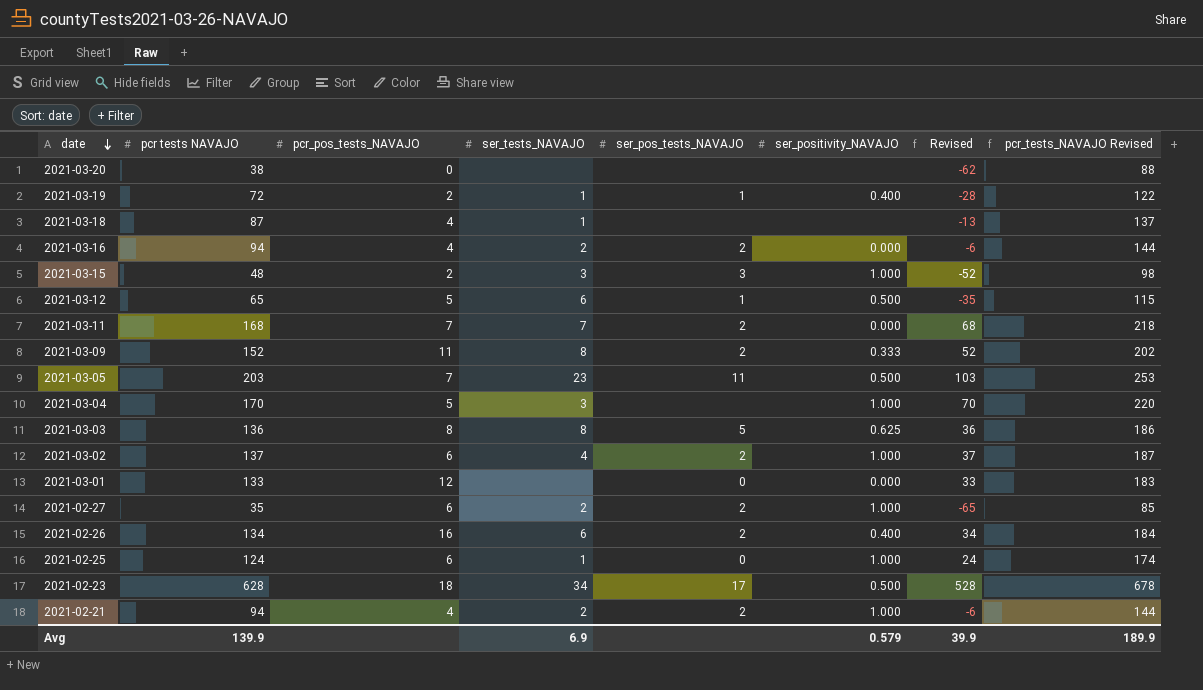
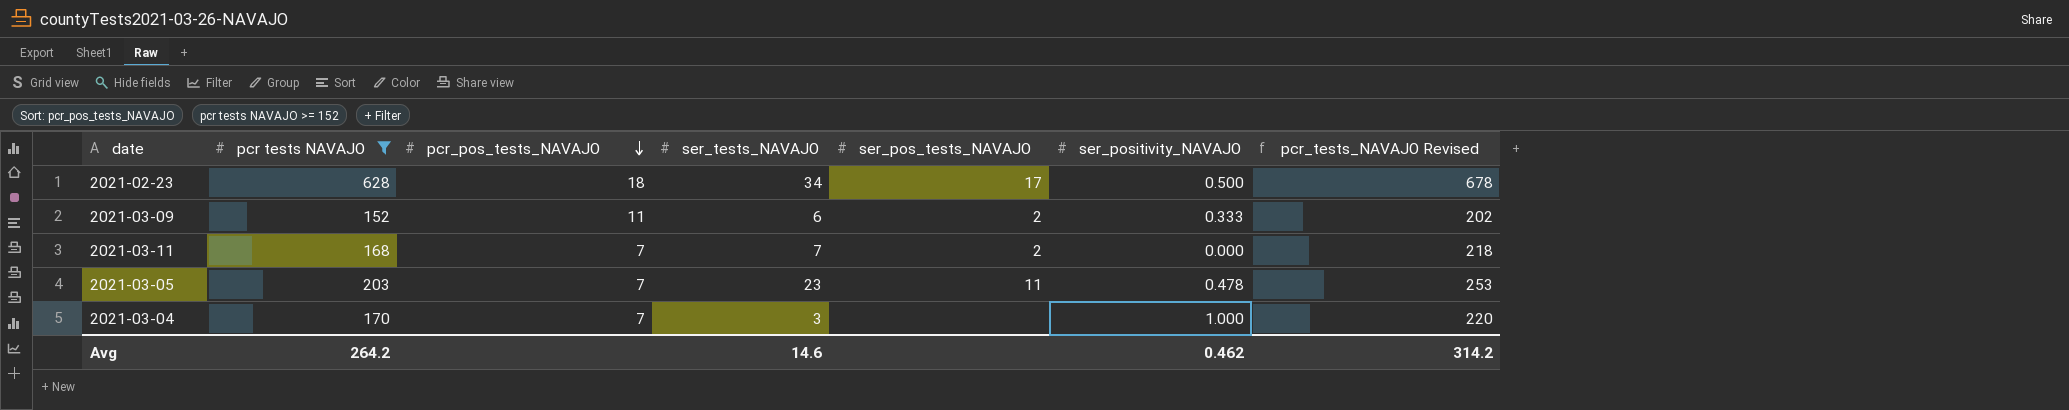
filter: none -> pcr tests NAVAJO >= 152
row order: date descending -> pcr_pos_tests_NAVAJO descending
column Revised | formula: [pcr tests NAVAJO] - 100 -> none
2021-03-09 | ser_tests_NAVAJO: 8 -> 6
2021-03-05 | ser_positivity_NAVAJO: 0.500 -> 0.478
2021-03-04 | pcr_pos_tests_NAVAJO: 5 -> 7
Avg | pcr tests NAVAJO: 139.9 -> 264.2
Avg | ser_tests_NAVAJO: 6.9 -> 14.6
Avg | ser_positivity_NAVAJO: 0.579 -> 0.462
Avg | pcr_tests_NAVAJO Revised: 189.9 -> 314.2

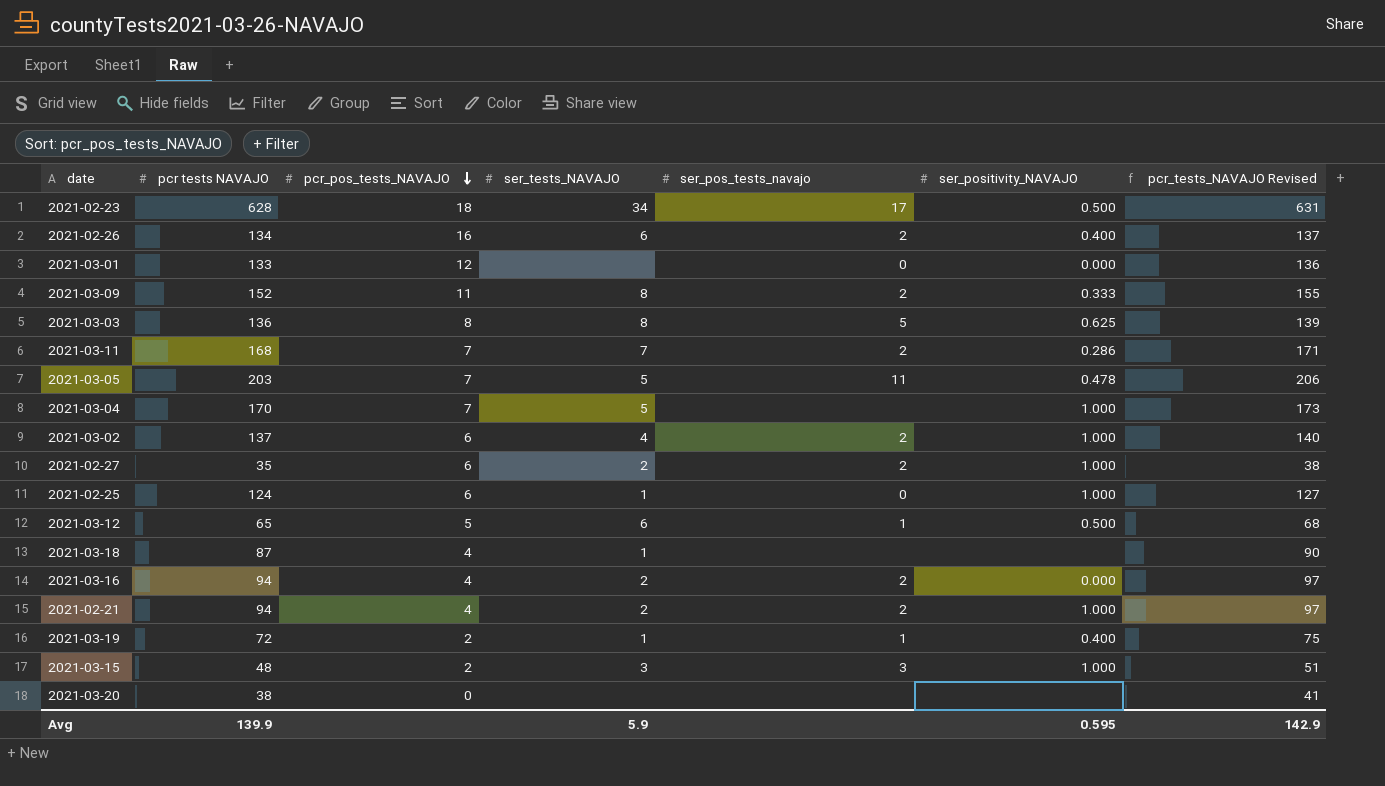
filter: pcr tests NAVAJO >= 152 -> none
column name: ser_pos_tests_NAVAJO -> ser_pos_tests_navajo
column pcr_tests_NAVAJO Revised | formula: [pcr tests NAVAJO] + 50 -> [pcr tests NAVAJO] + 3
2021-03-09 | ser_tests_NAVAJO: 6 -> 8
2021-03-11 | ser_positivity_NAVAJO: 0.000 -> 0.286
2021-03-05 | ser_tests_NAVAJO: 23 -> 5
2021-03-04 | ser_tests_NAVAJO: 3 -> 5
Avg | pcr tests NAVAJO: 264.2 -> 139.9
Avg | ser_tests_NAVAJO: 14.6 -> 5.9
Avg | ser_positivity_NAVAJO: 0.462 -> 0.595
Avg | pcr_tests_NAVAJO Revised: 314.2 -> 142.9

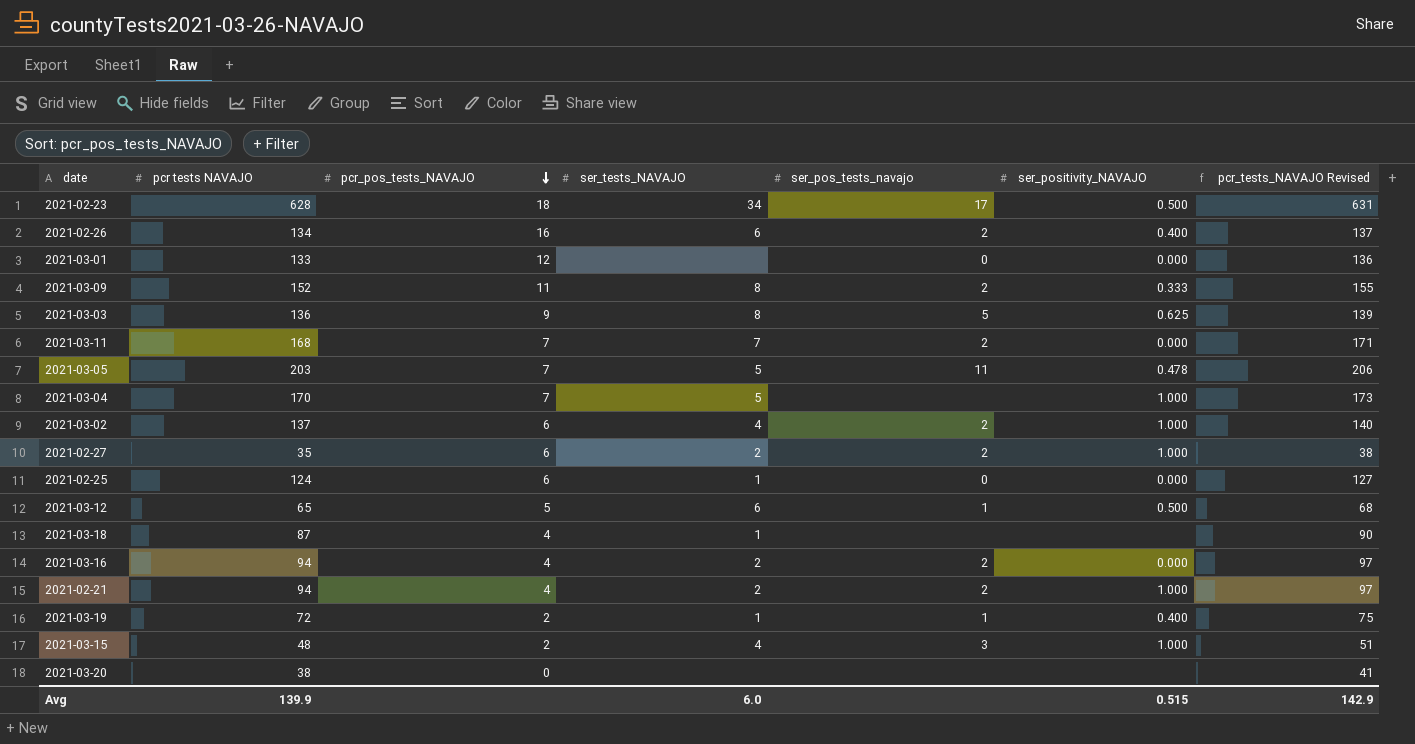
2021-03-03 | pcr_pos_tests_NAVAJO: 8 -> 9
2021-03-11 | ser_positivity_NAVAJO: 0.286 -> 0.000
2021-02-25 | ser_positivity_NAVAJO: 1.000 -> 0.000
2021-03-15 | ser_tests_NAVAJO: 3 -> 4
Avg | ser_tests_NAVAJO: 5.9 -> 6.0
Avg | ser_positivity_NAVAJO: 0.595 -> 0.515

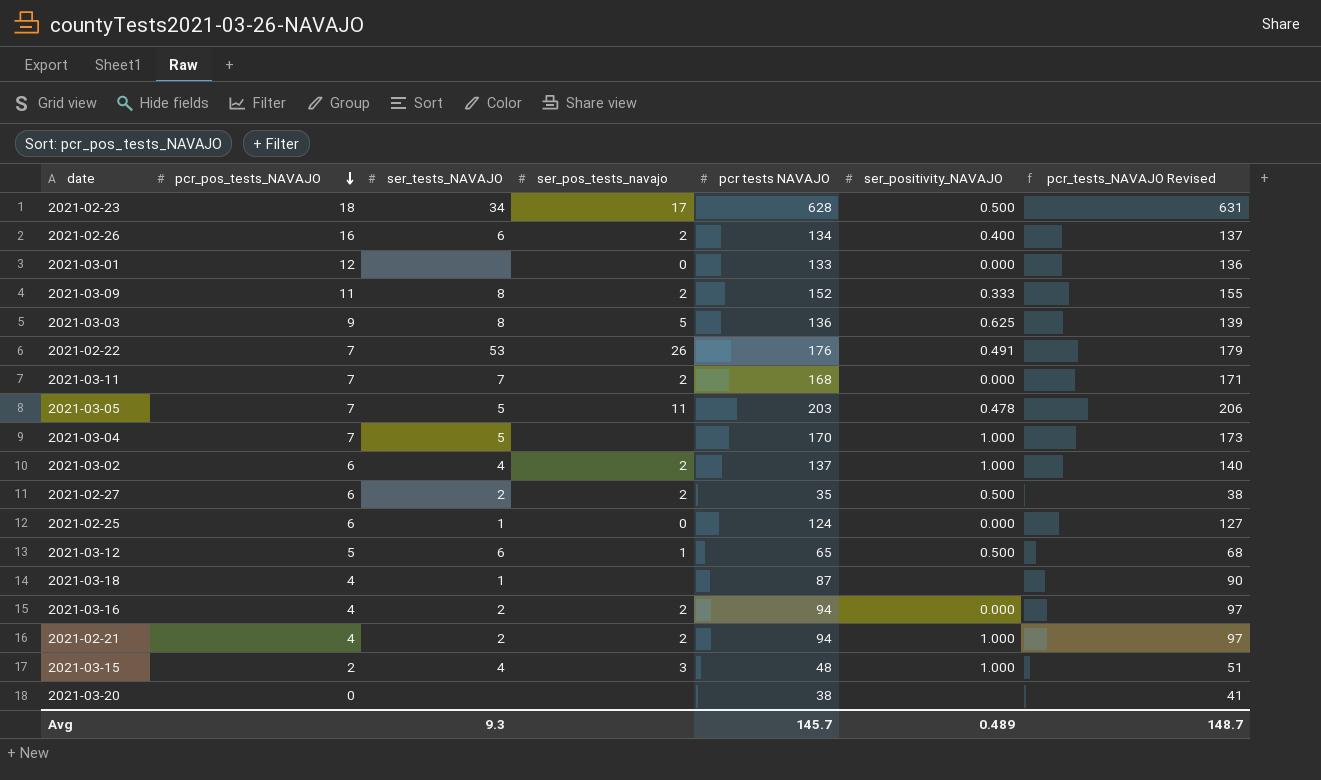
column pcr tests NAVAJO | position: 2 -> 5
row 2021-03-19: 72 | 2 | 1 | 1 | 0.400 | 75 -> none
row 2021-02-22: none -> 7 | 53 | 26 | 176 | 0.491 | 179
2021-02-27 | ser_positivity_NAVAJO: 1.000 -> 0.500
Avg | ser_tests_NAVAJO: 6.0 -> 9.3
Avg | pcr tests NAVAJO: 139.9 -> 145.7
Avg | ser_positivity_NAVAJO: 0.515 -> 0.489
Avg | pcr_tests_NAVAJO Revised: 142.9 -> 148.7

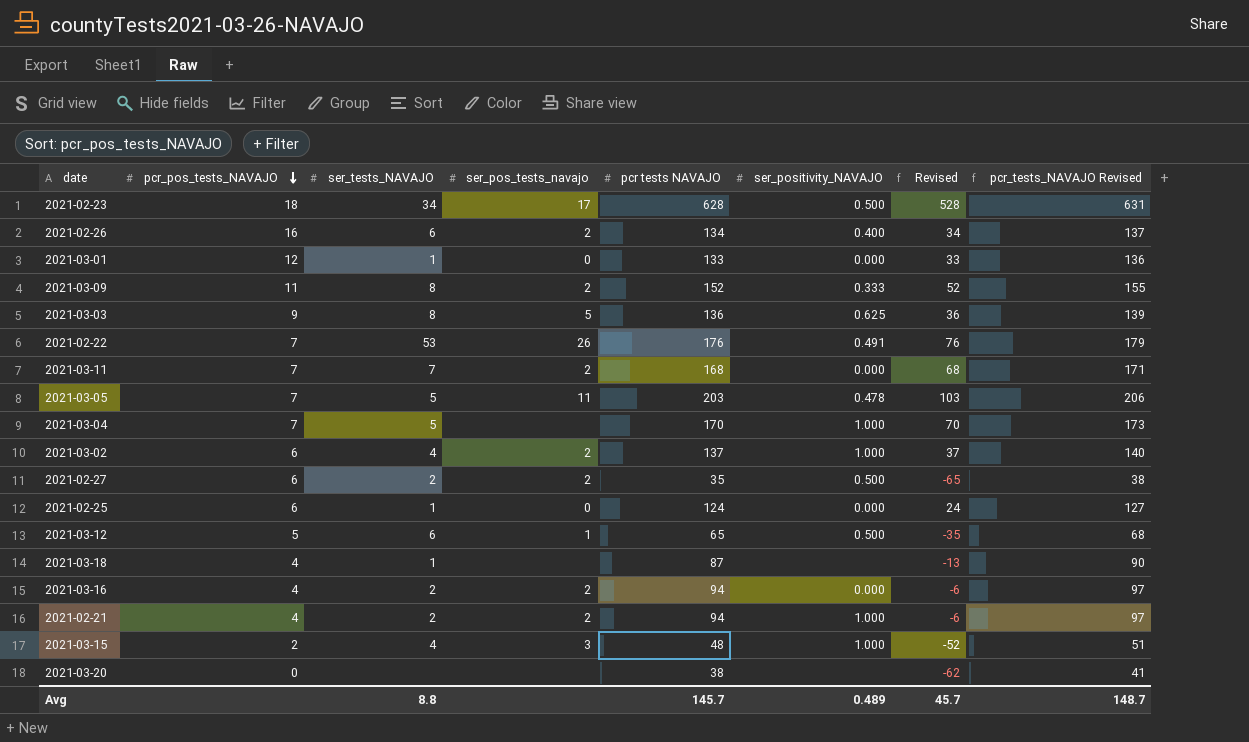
column Revised | formula: none -> [pcr tests NAVAJO] - 100
2021-03-01 | ser_tests_NAVAJO: none -> 1
Avg | ser_tests_NAVAJO: 9.3 -> 8.8

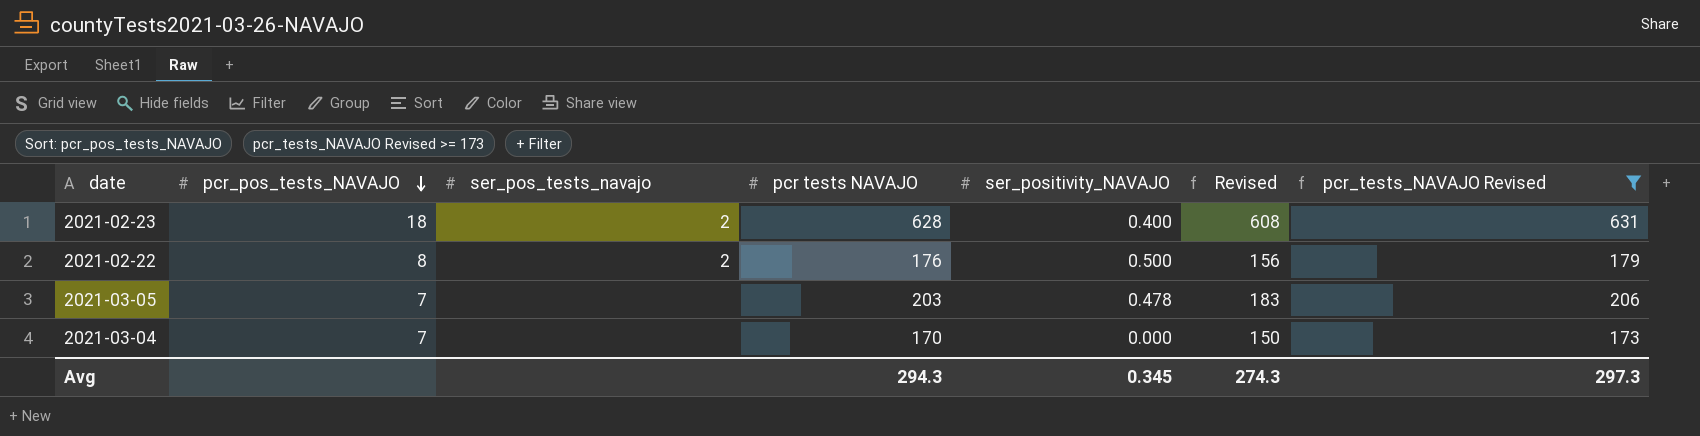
filter: none -> pcr_tests_NAVAJO Revised >= 173
column ser_tests_NAVAJO | position: 3 -> none
column Revised | formula: [pcr tests NAVAJO] - 100 -> [pcr tests NAVAJO] - 20
2021-02-23 | ser_pos_tests_navajo: 17 -> 2
2021-02-23 | ser_positivity_NAVAJO: 0.500 -> 0.400
2021-02-22 | pcr_pos_tests_NAVAJO: 7 -> 8
2021-02-22 | ser_pos_tests_navajo: 26 -> 2
2021-02-22 | ser_positivity_NAVAJO: 0.491 -> 0.500
2021-03-05 | ser_pos_tests_navajo: 11 -> none
2021-03-04 | ser_positivity_NAVAJO: 1.000 -> 0.000
Avg | pcr tests NAVAJO: 145.7 -> 294.3
Avg | ser_positivity_NAVAJO: 0.489 -> 0.345
Avg | Revised: 45.7 -> 274.3
Avg | pcr_tests_NAVAJO Revised: 148.7 -> 297.3

